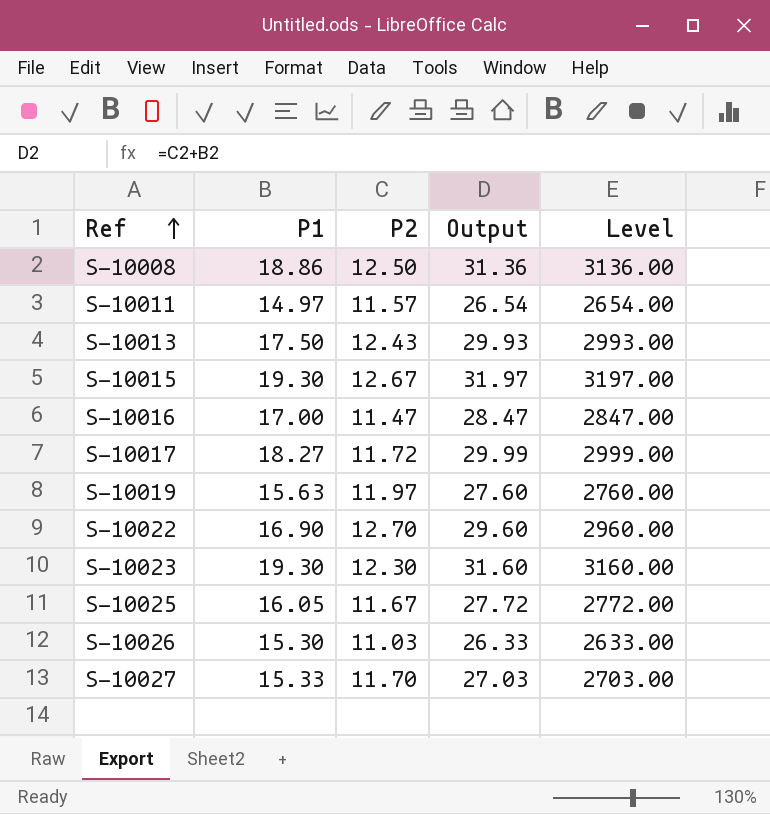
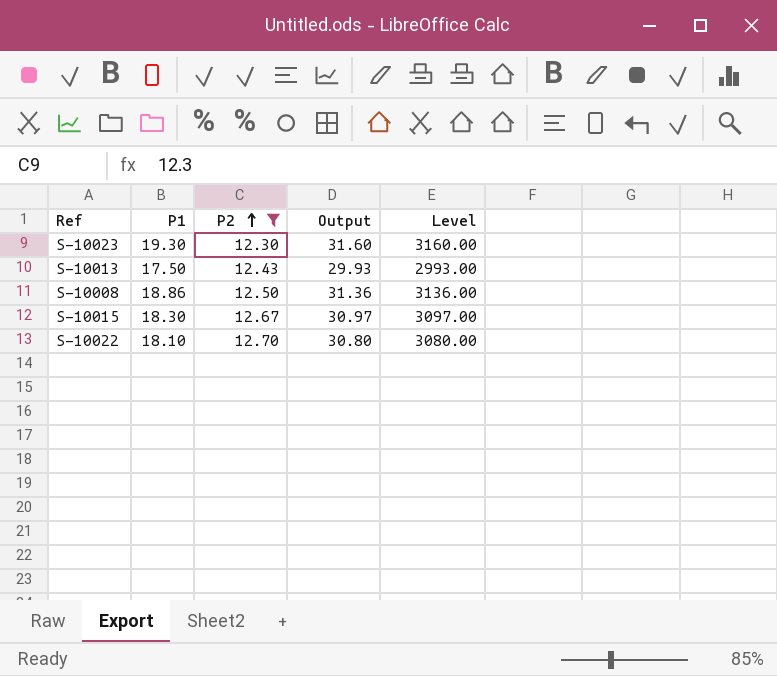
filter: none -> P2 >= 12.30
row order: Ref ascending -> P2 ascending
S-10015 | P1: 19.30 -> 18.30
S-10015 | Output: 31.97 -> 30.97
S-10015 | Level: 3197.00 -> 3097.00
S-10022 | P1: 16.90 -> 18.10
S-10022 | Output: 29.60 -> 30.80
S-10022 | Level: 2960.00 -> 3080.00

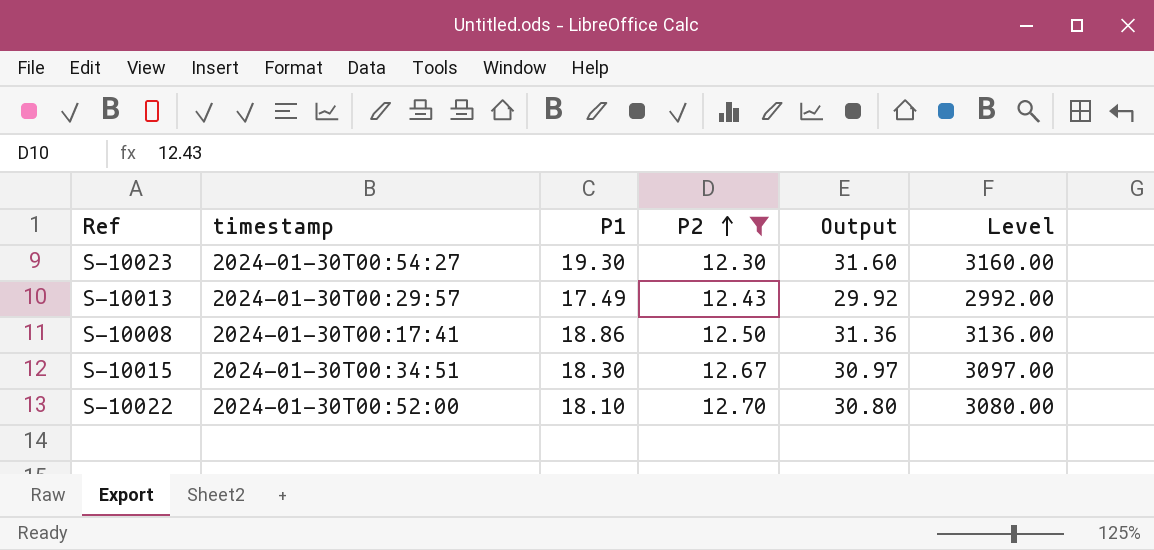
column timestamp | position: none -> 2
S-10013 | P1: 17.50 -> 17.49
S-10013 | Output: 29.93 -> 29.92
S-10013 | Level: 2993.00 -> 2992.00

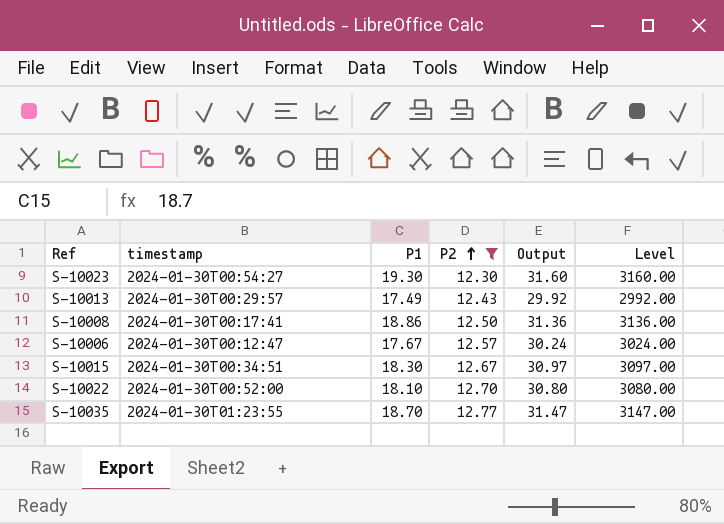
row S-10006: none -> 2024-01-30T00:12:47 | 17.67 | 12.57 | 30.24 | 3024.00
row S-10035: none -> 2024-01-30T01:23:55 | 18.70 | 12.77 | 31.47 | 3147.00

